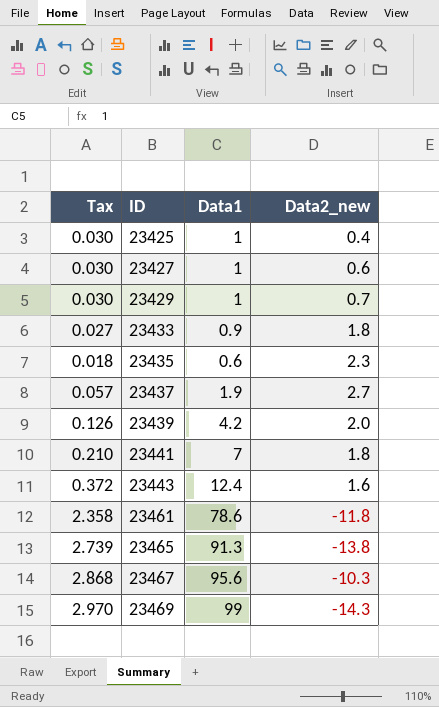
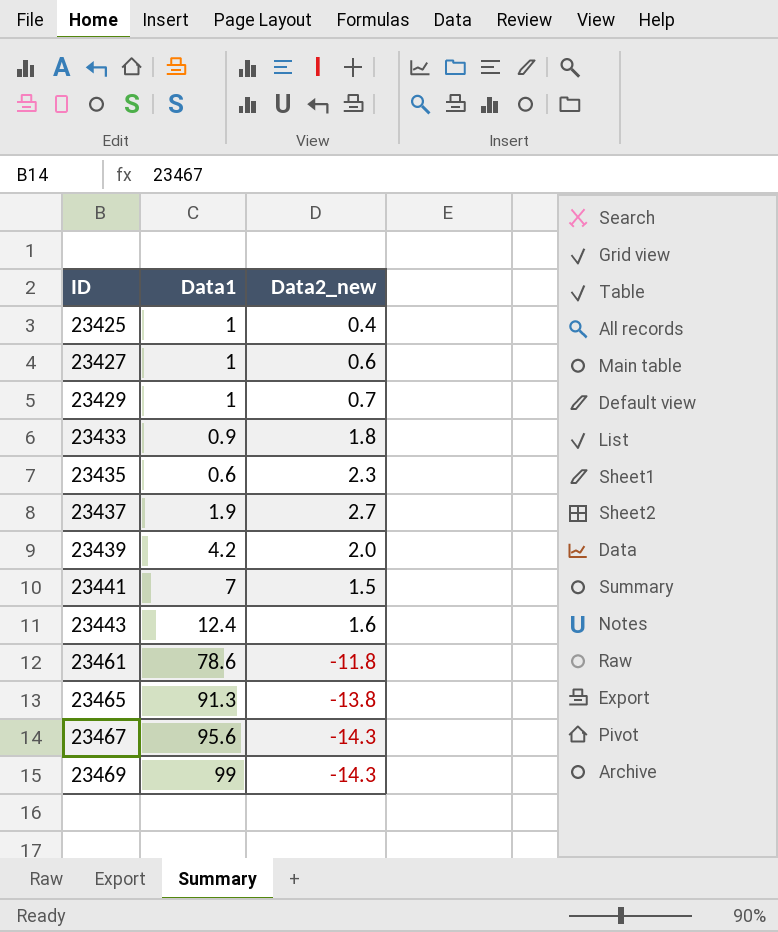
column Tax | formula: [Data1] * 0.03 -> none
23441 | Data2_new: 1.8 -> 1.5
23467 | Data2_new: -10.3 -> -14.3

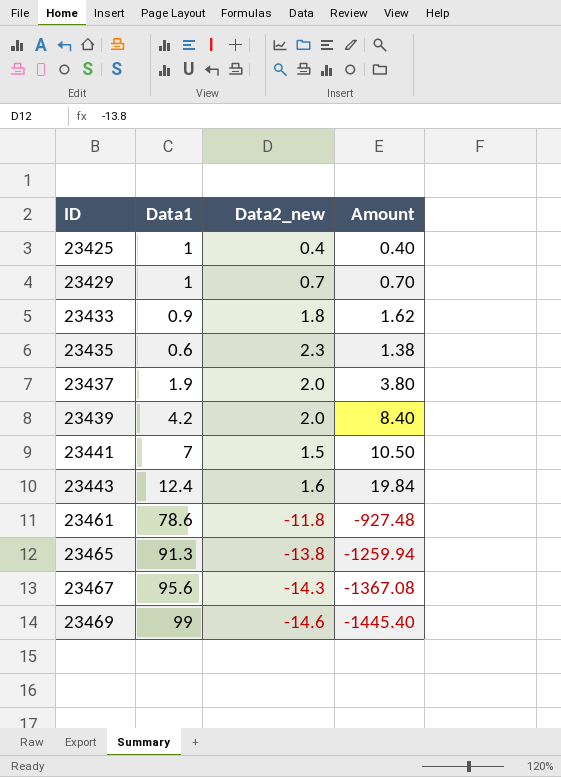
column Amount | formula: none -> [Data1] * [Data2_new]
row 23427: 1 | 0.6 -> none
23437 | Data2_new: 2.7 -> 2.0
23469 | Data2_new: -14.3 -> -14.6

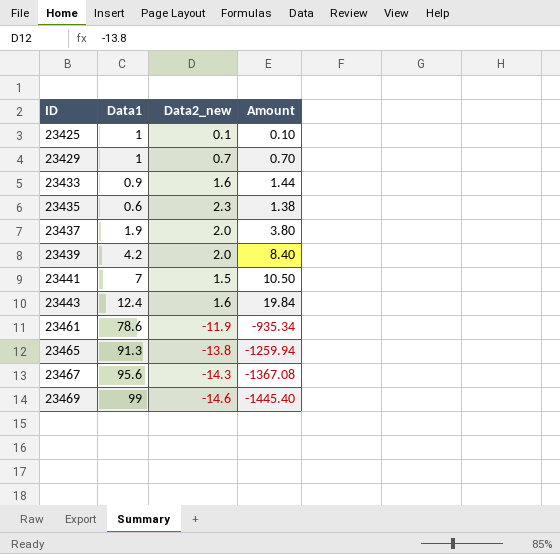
23425 | Data2_new: 0.4 -> 0.1
23425 | Amount: 0.40 -> 0.10
23433 | Data2_new: 1.8 -> 1.6
23433 | Amount: 1.62 -> 1.44
23461 | Data2_new: -11.8 -> -11.9
23461 | Amount: -927.48 -> -935.34

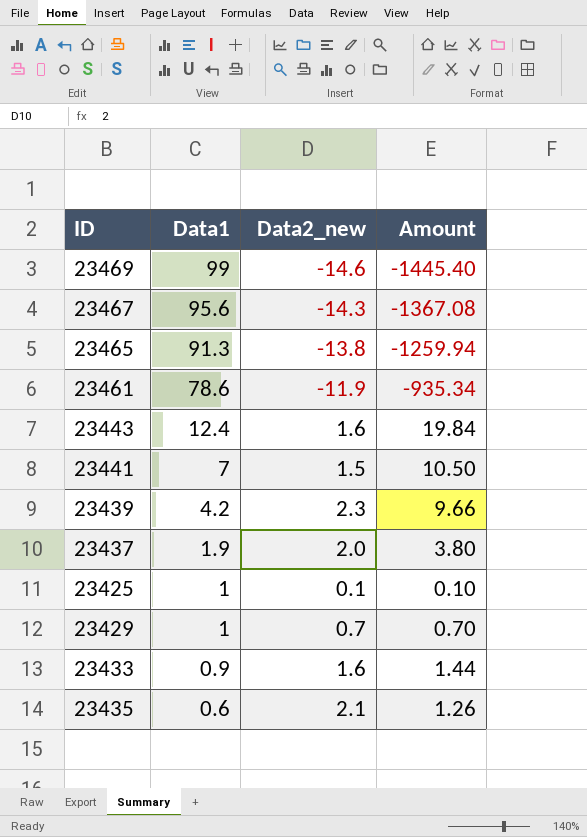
row order: ID ascending -> Data1 descending
23439 | Data2_new: 2.0 -> 2.3
23439 | Amount: 8.40 -> 9.66
23435 | Data2_new: 2.3 -> 2.1
23435 | Amount: 1.38 -> 1.26

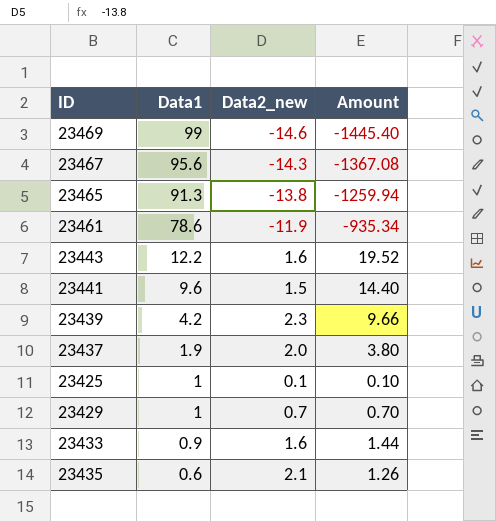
23443 | Data1: 12.4 -> 12.2
23443 | Amount: 19.84 -> 19.52
23441 | Data1: 7 -> 9.6
23441 | Amount: 10.50 -> 14.40

